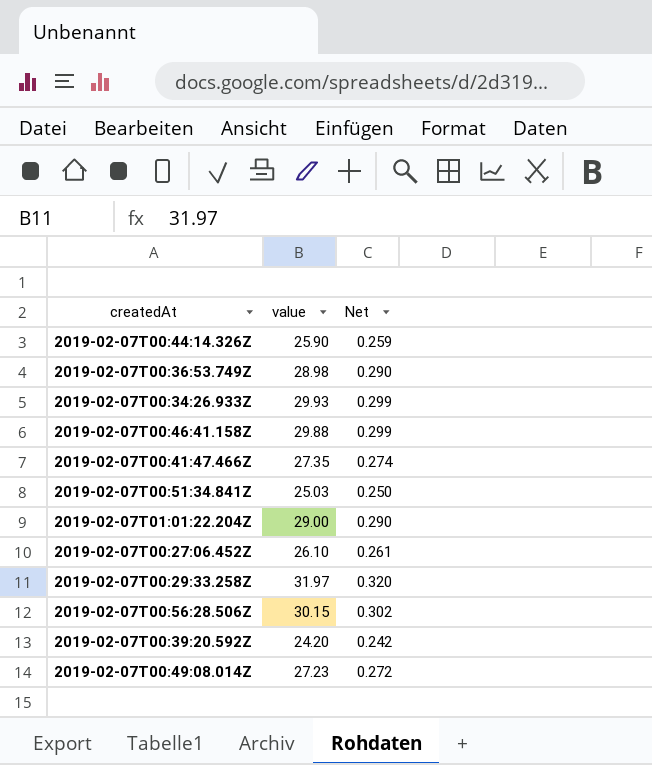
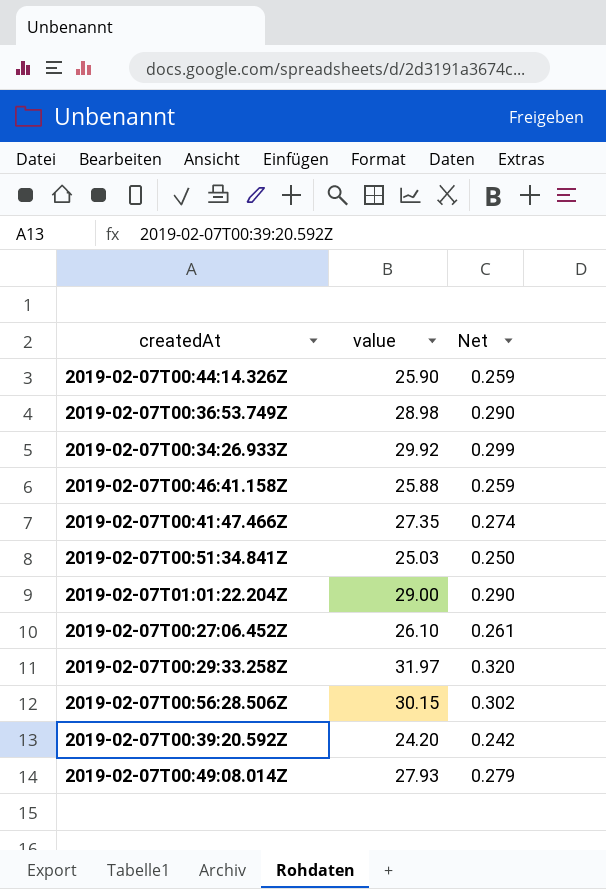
2019-02-07T00:34:26.933Z | value: 29.93 -> 29.92
2019-02-07T00:46:41.158Z | value: 29.88 -> 25.88
2019-02-07T00:46:41.158Z | Net: 0.299 -> 0.259
2019-02-07T00:49:08.014Z | value: 27.23 -> 27.93
2019-02-07T00:49:08.014Z | Net: 0.272 -> 0.279

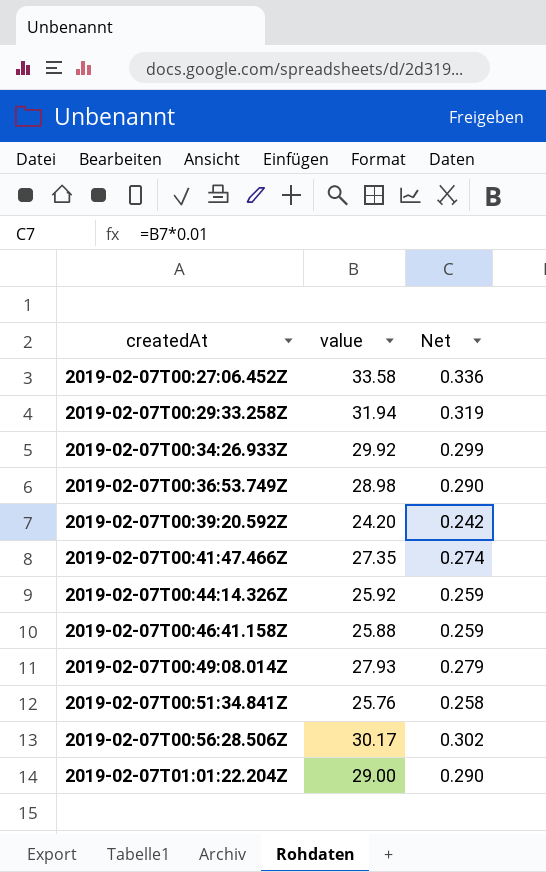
row order: none -> createdAt ascending
2019-02-07T00:27:06.452Z | value: 26.10 -> 33.58
2019-02-07T00:27:06.452Z | Net: 0.261 -> 0.336
2019-02-07T00:29:33.258Z | value: 31.97 -> 31.94
2019-02-07T00:29:33.258Z | Net: 0.320 -> 0.319
2019-02-07T00:44:14.326Z | value: 25.90 -> 25.92
2019-02-07T00:51:34.841Z | value: 25.03 -> 25.76
2019-02-07T00:51:34.841Z | Net: 0.250 -> 0.258
2019-02-07T00:56:28.506Z | value: 30.15 -> 30.17

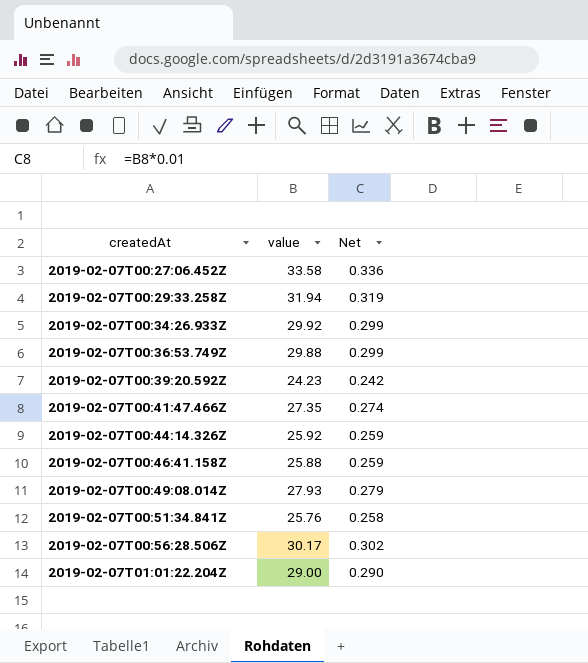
2019-02-07T00:36:53.749Z | value: 28.98 -> 29.88
2019-02-07T00:36:53.749Z | Net: 0.290 -> 0.299
2019-02-07T00:39:20.592Z | value: 24.20 -> 24.23

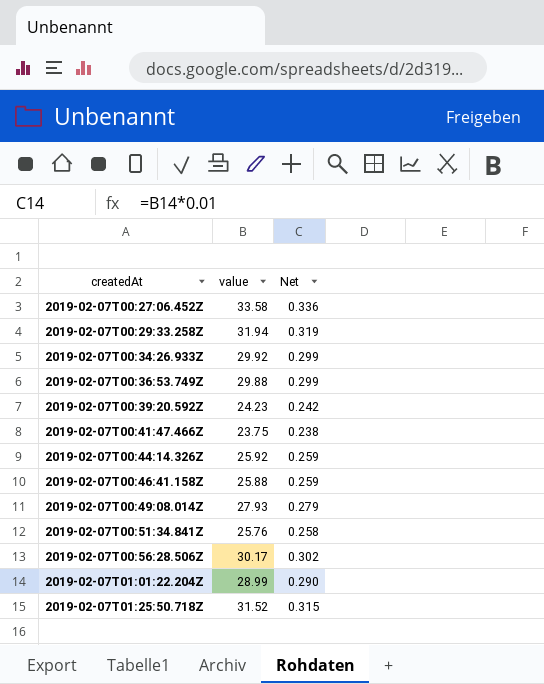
2019-02-07T00:41:47.466Z | value: 27.35 -> 23.75
2019-02-07T00:41:47.466Z | Net: 0.274 -> 0.238
2019-02-07T01:01:22.204Z | value: 29.00 -> 28.99
row 2019-02-07T01:25:50.718Z: none -> 31.52 | 0.315

